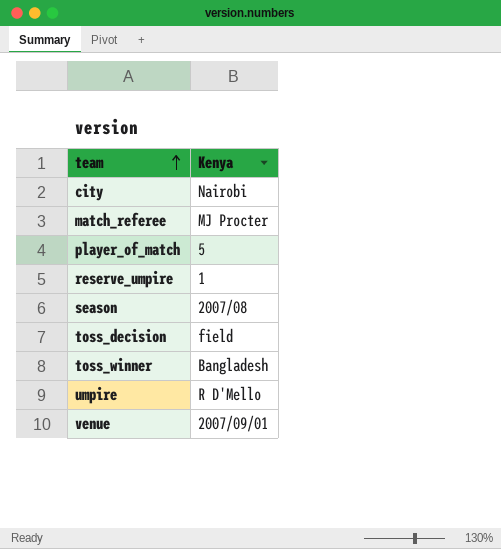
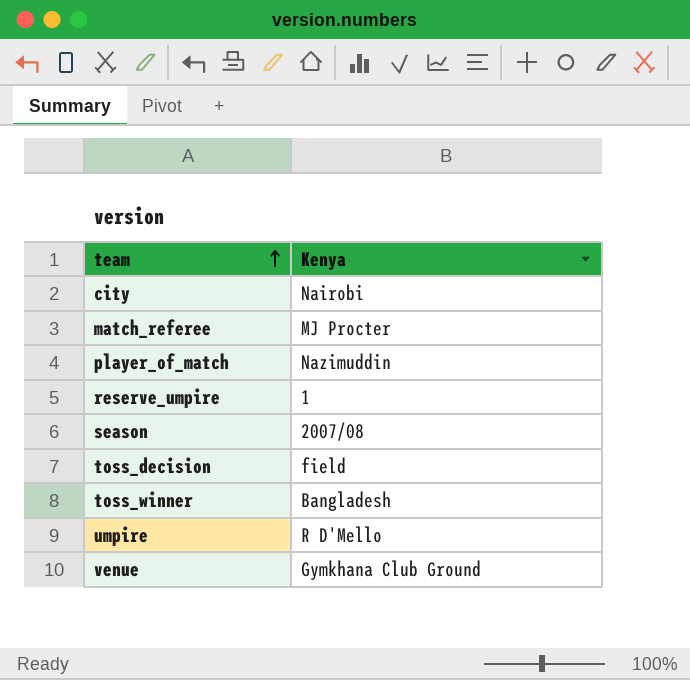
player_of_match | Kenya: 5 -> Nazimuddin
venue | Kenya: 2007/09/01 -> Gymkhana Club Ground

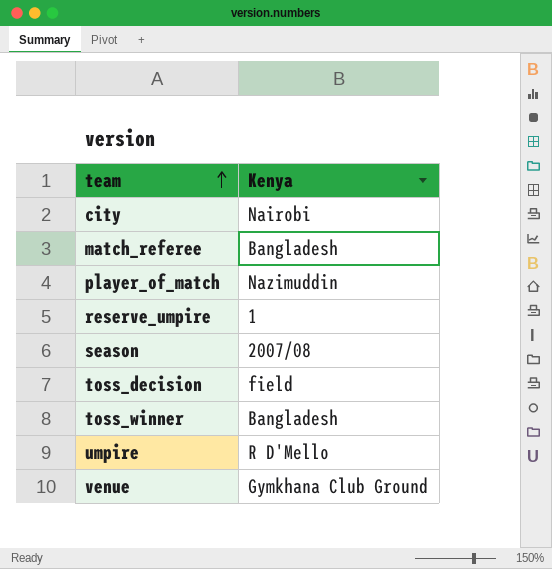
match_referee | Kenya: MJ Procter -> Bangladesh

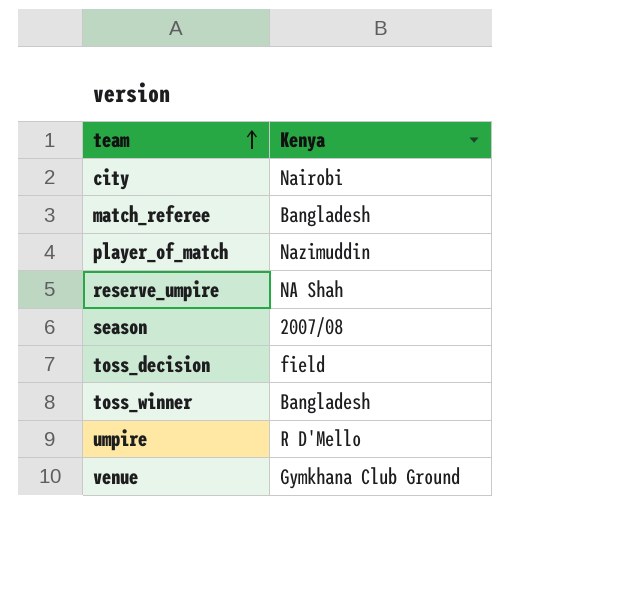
reserve_umpire | Kenya: 1 -> NA Shah

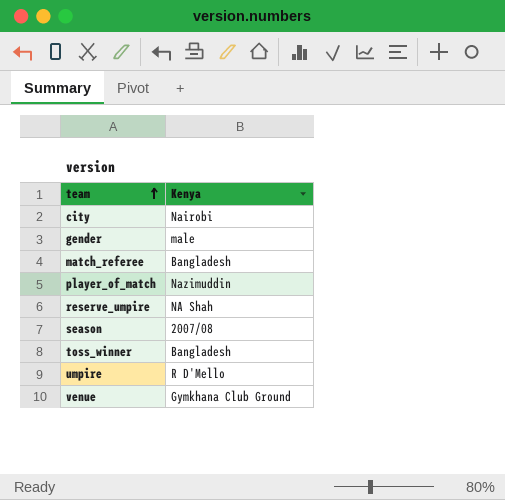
row toss_decision: field -> none
row gender: none -> male

